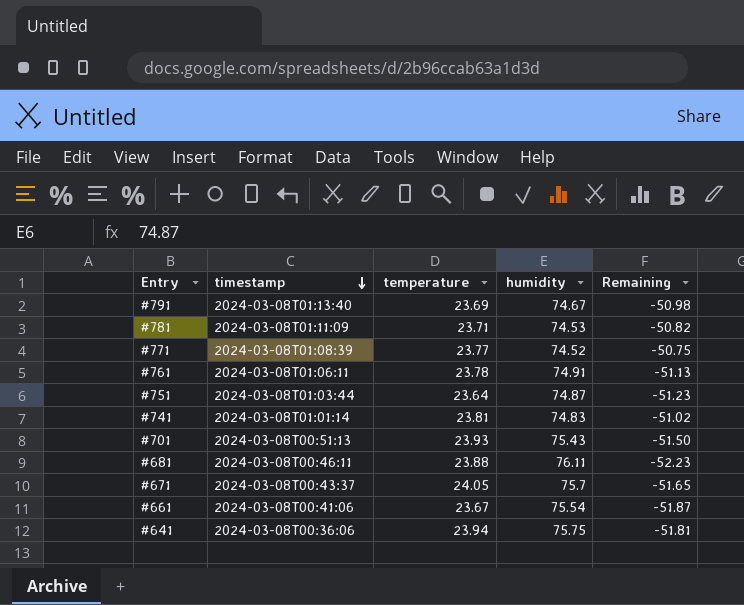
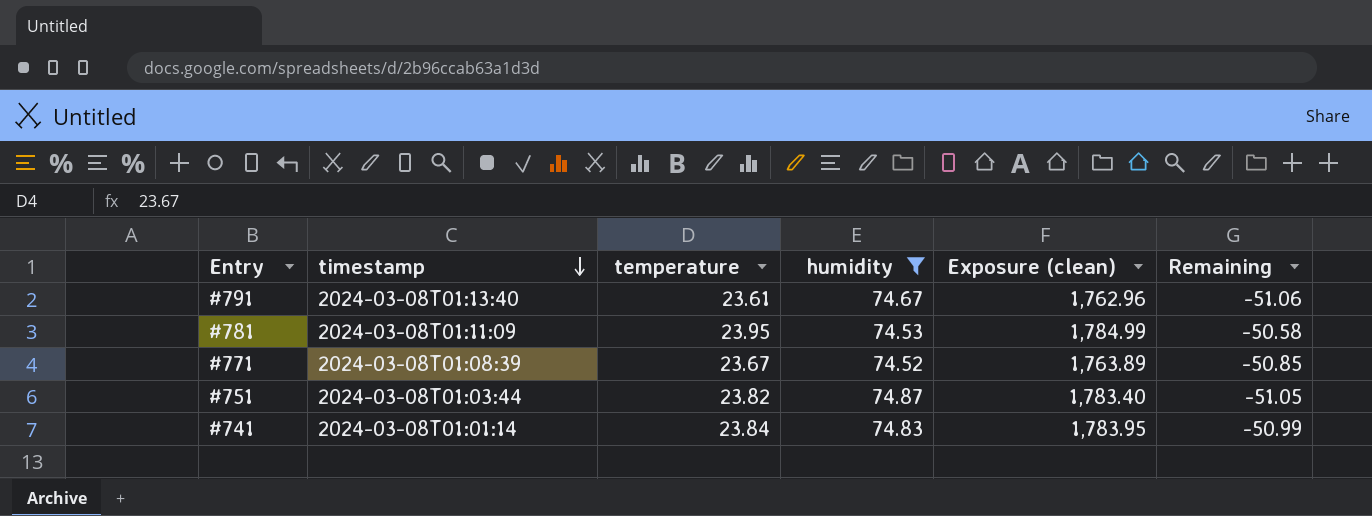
filter: none -> humidity <= 74.87
column Exposure (clean) | formula: none -> [temperature] * [humidity]
#791 | temperature: 23.69 -> 23.61
#791 | Remaining: -50.98 -> -51.06
#781 | temperature: 23.71 -> 23.95
#781 | Remaining: -50.82 -> -50.58
#771 | temperature: 23.77 -> 23.67
#771 | Remaining: -50.75 -> -50.85
#751 | temperature: 23.64 -> 23.82
#751 | Remaining: -51.23 -> -51.05
#741 | temperature: 23.81 -> 23.84
#741 | Remaining: -51.02 -> -50.99

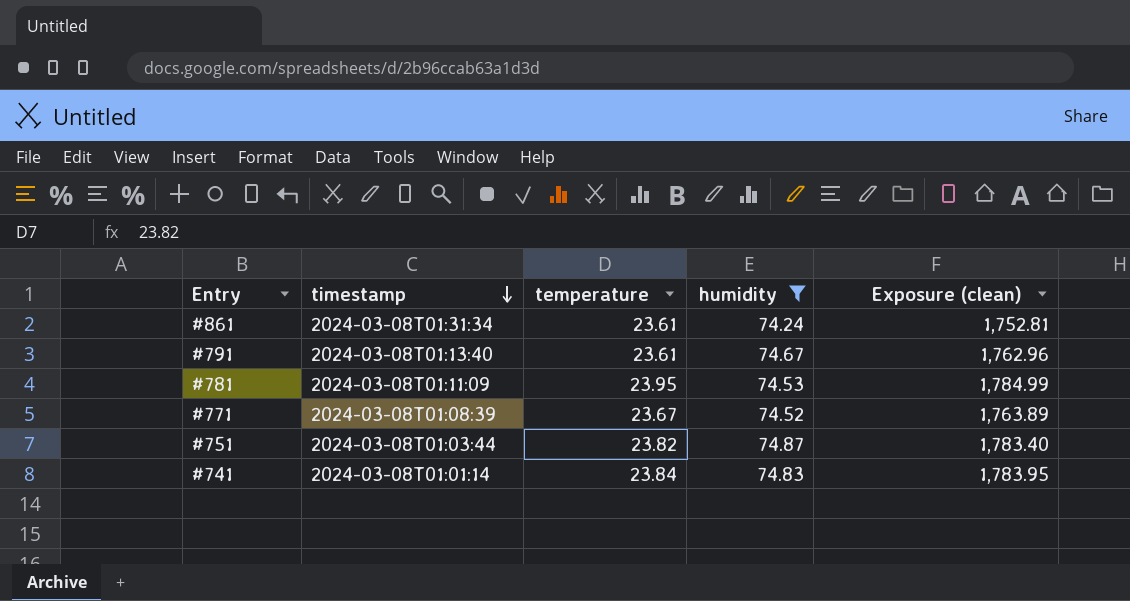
column Remaining | formula: [temperature] - [humidity] -> none
row #861: none -> 2024-03-08T01:31:34 | 23.61 | 74.24 | 1,752.81

